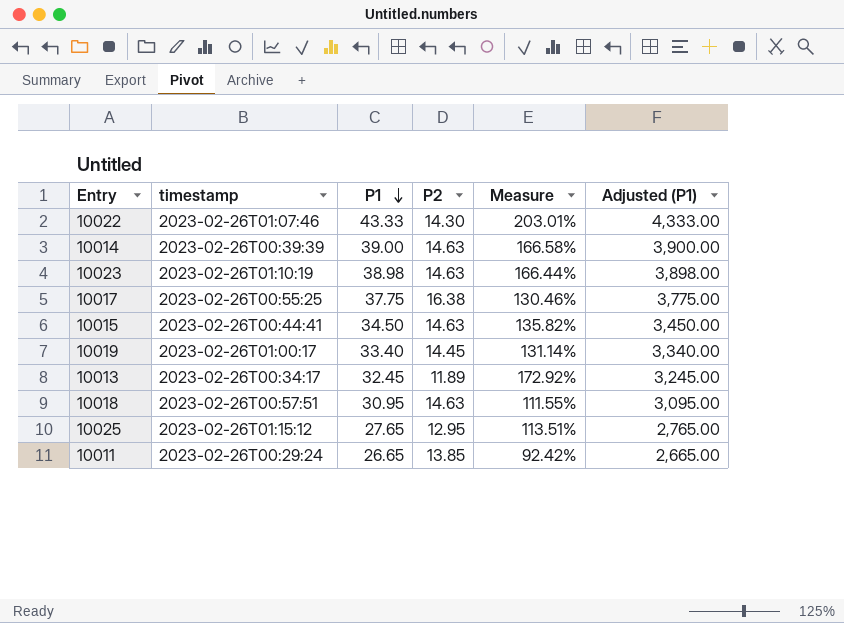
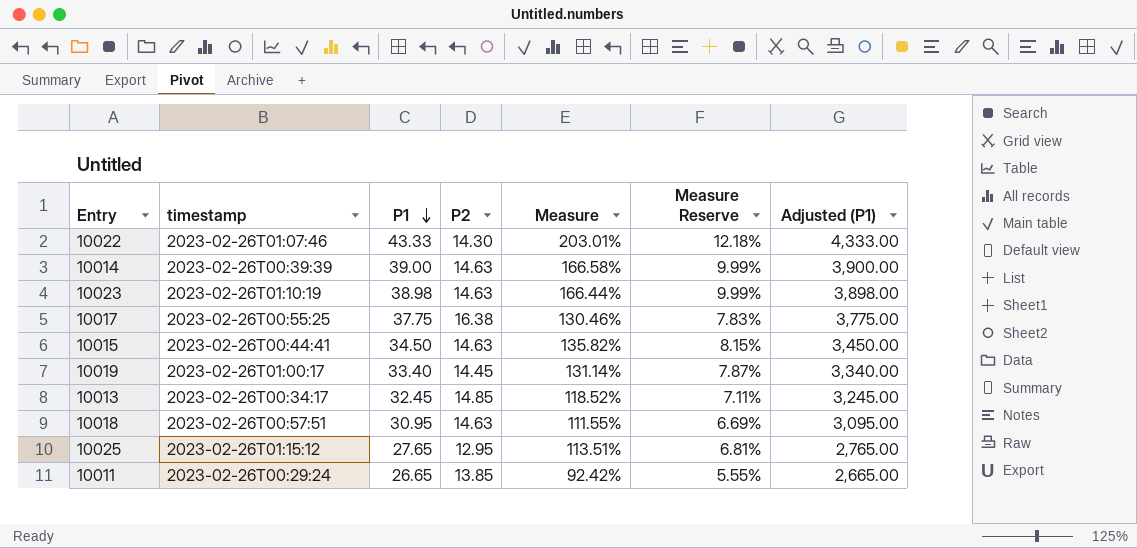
column Measure Reserve | formula: none -> [Measure] * 0.06
10013 | P2: 11.89 -> 14.85
10013 | Measure: 172.92% -> 118.52%

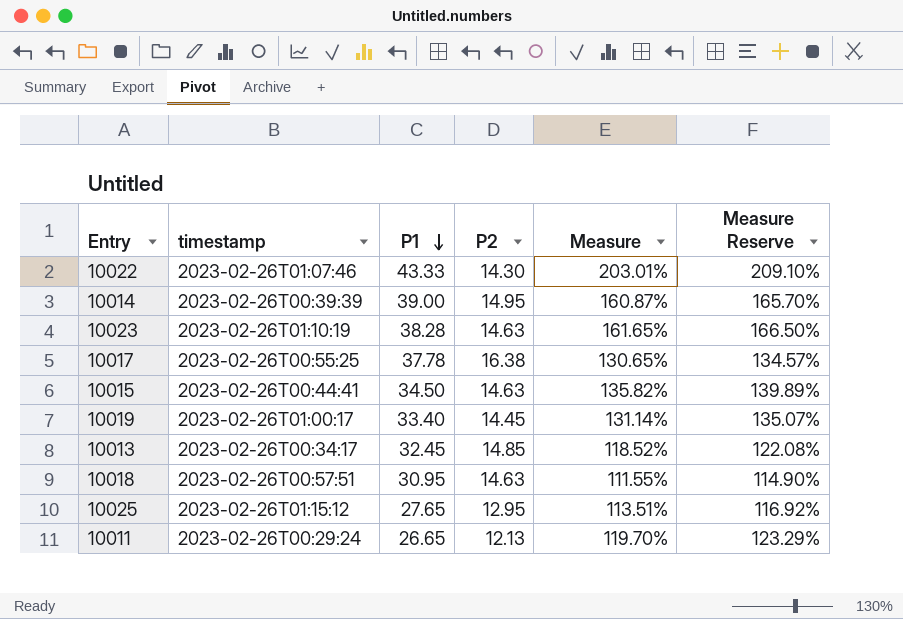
column Adjusted (P1) | formula: [P1] * 100 -> none
column Measure Reserve | formula: [Measure] * 0.06 -> [Measure] * 1.03
10014 | P2: 14.63 -> 14.95
10014 | Measure: 166.58% -> 160.87%
10023 | P1: 38.98 -> 38.28
10023 | Measure: 166.44% -> 161.65%
10017 | P1: 37.75 -> 37.78
10017 | Measure: 130.46% -> 130.65%
10011 | P2: 13.85 -> 12.13
10011 | Measure: 92.42% -> 119.70%

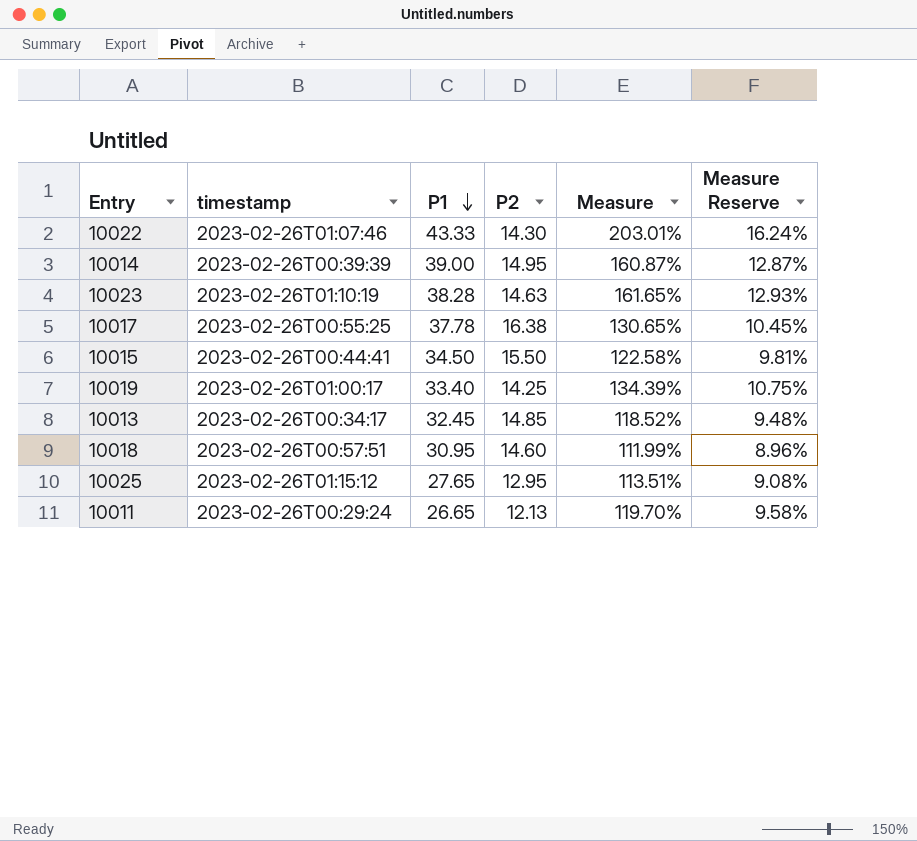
column Measure Reserve | formula: [Measure] * 1.03 -> [Measure] * 0.08
10015 | P2: 14.63 -> 15.50
10015 | Measure: 135.82% -> 122.58%
10019 | P2: 14.45 -> 14.25
10019 | Measure: 131.14% -> 134.39%
10018 | P2: 14.63 -> 14.60
10018 | Measure: 111.55% -> 111.99%

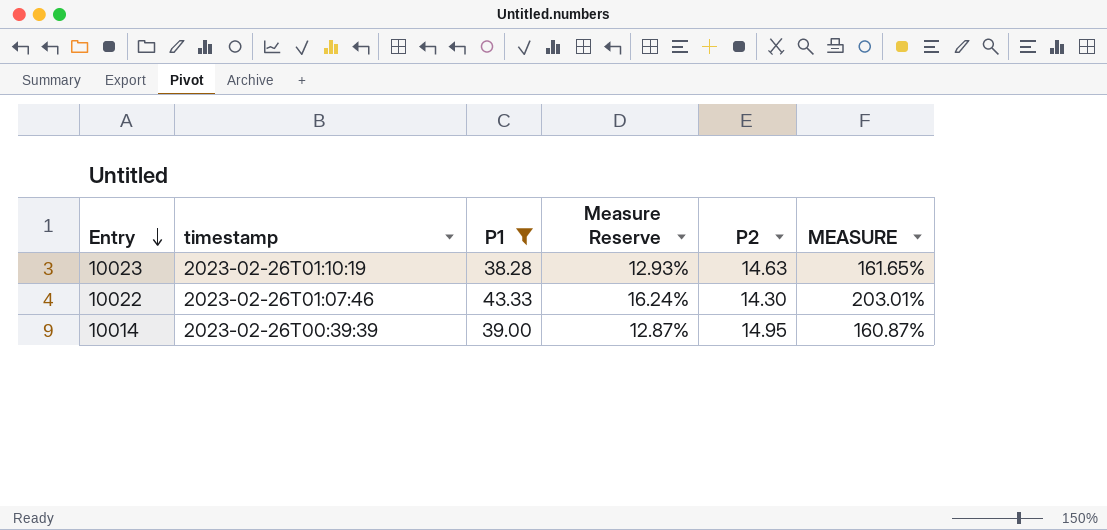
filter: none -> P1 >= 38.28
row order: P1 descending -> Entry descending
column Measure Reserve | position: 6 -> 4
column name: Measure -> MEASURE

